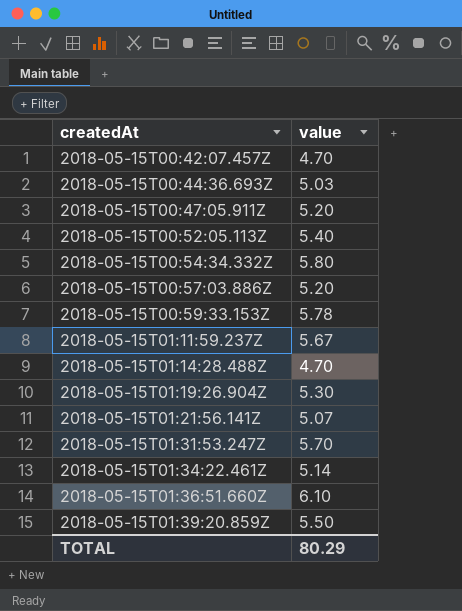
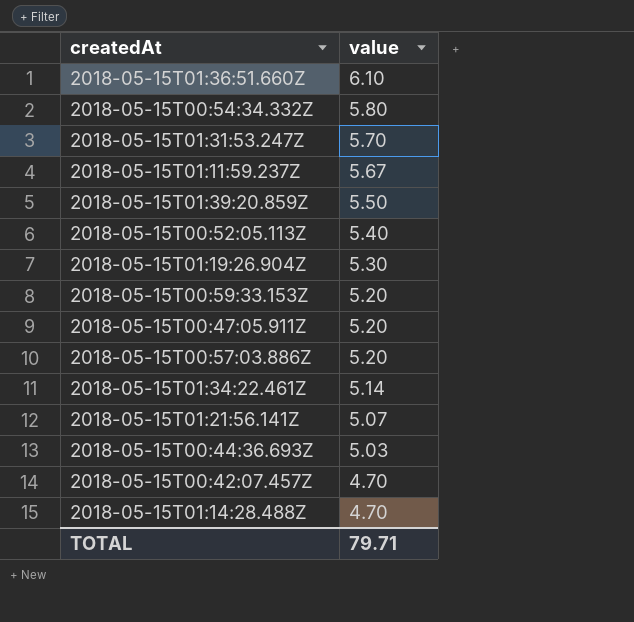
row order: createdAt ascending -> value descending
2018-05-15T00:59:33.153Z | value: 5.78 -> 5.20
TOTAL | value: 80.29 -> 79.71

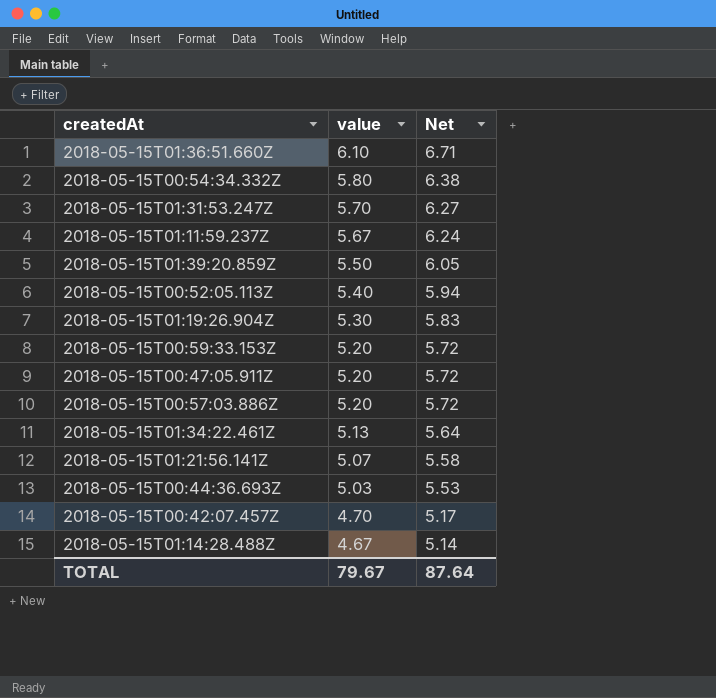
column Net | formula: none -> [value] * 1.1
2018-05-15T01:34:22.461Z | value: 5.14 -> 5.13
2018-05-15T01:14:28.488Z | value: 4.70 -> 4.67
TOTAL | value: 79.71 -> 79.67

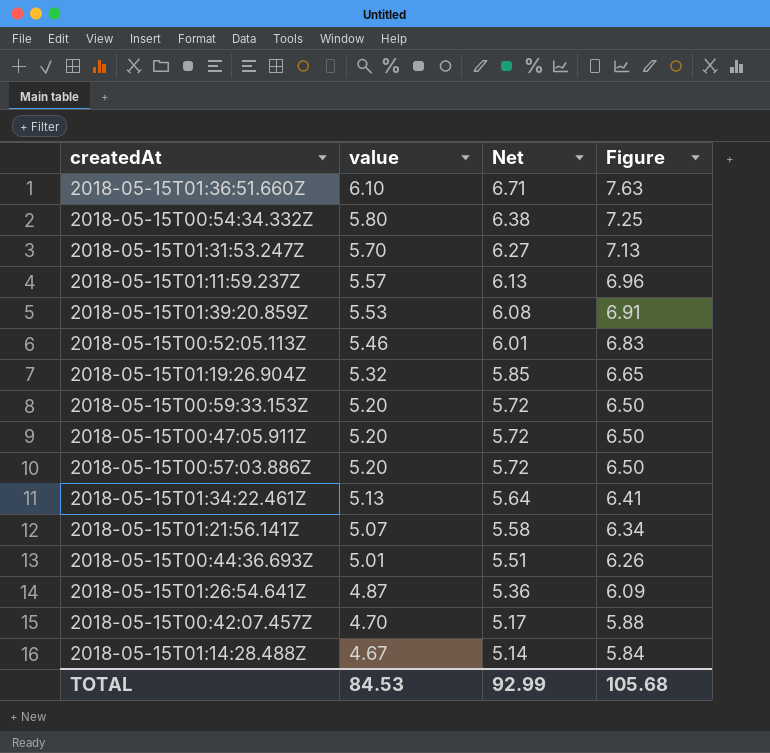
column Figure | formula: none -> [value] * 1.25
2018-05-15T01:11:59.237Z | value: 5.67 -> 5.57
2018-05-15T01:11:59.237Z | Net: 6.24 -> 6.13
2018-05-15T01:39:20.859Z | value: 5.50 -> 5.53
2018-05-15T01:39:20.859Z | Net: 6.05 -> 6.08
2018-05-15T00:52:05.113Z | value: 5.40 -> 5.46
2018-05-15T00:52:05.113Z | Net: 5.94 -> 6.01
2018-05-15T01:19:26.904Z | value: 5.30 -> 5.32
2018-05-15T01:19:26.904Z | Net: 5.83 -> 5.85
2018-05-15T00:44:36.693Z | value: 5.03 -> 5.01
2018-05-15T00:44:36.693Z | Net: 5.53 -> 5.51
row 2018-05-15T01:26:54.641Z: none -> 4.87 | 5.36 | 6.09
TOTAL | value: 79.67 -> 84.53
TOTAL | Net: 87.64 -> 92.99

